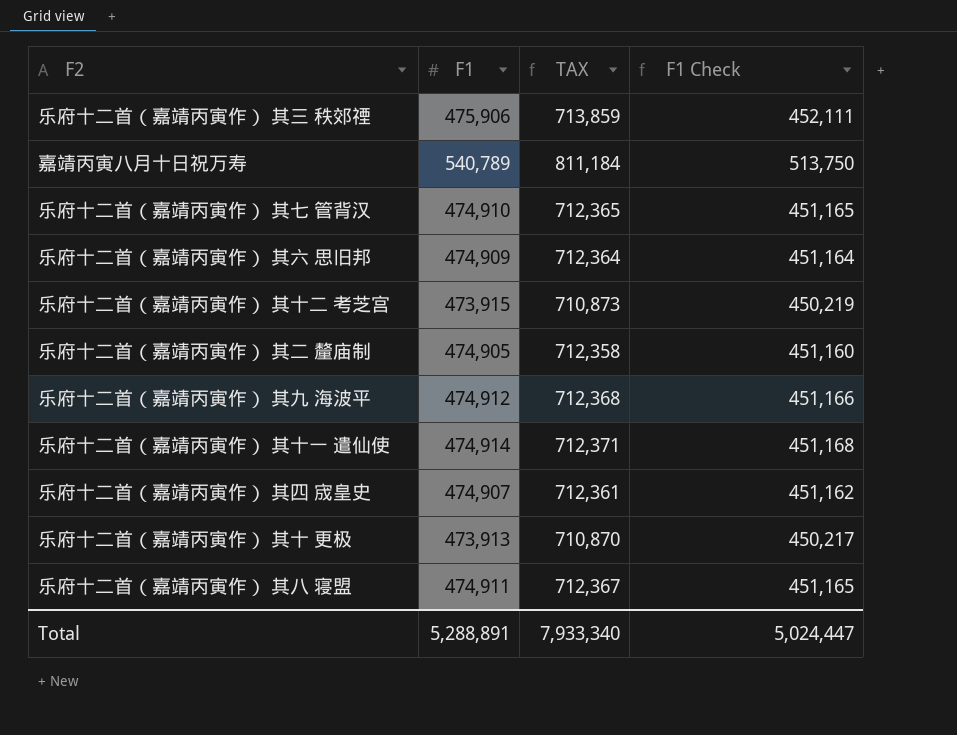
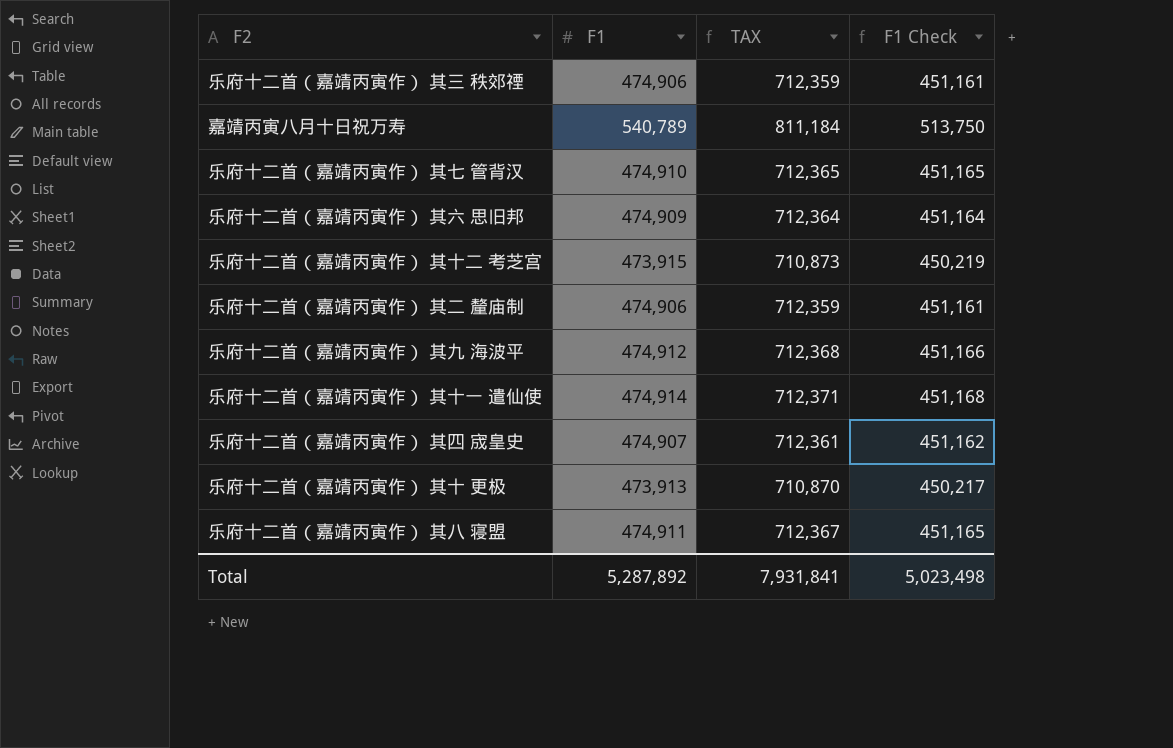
乐府十二首（嘉靖丙寅作） 其三 秩郊禋 | F1: 475,906 -> 474,906
乐府十二首（嘉靖丙寅作） 其三 秩郊禋 | TAX: 713,859 -> 712,359
乐府十二首（嘉靖丙寅作） 其三 秩郊禋 | F1 Check: 452,111 -> 451,161
乐府十二首（嘉靖丙寅作） 其二 釐庙制 | F1: 474,905 -> 474,906
乐府十二首（嘉靖丙寅作） 其二 釐庙制 | TAX: 712,358 -> 712,359
乐府十二首（嘉靖丙寅作） 其二 釐庙制 | F1 Check: 451,160 -> 451,161
Total | F1: 5,288,891 -> 5,287,892
Total | TAX: 7,933,340 -> 7,931,841
Total | F1 Check: 5,024,447 -> 5,023,498

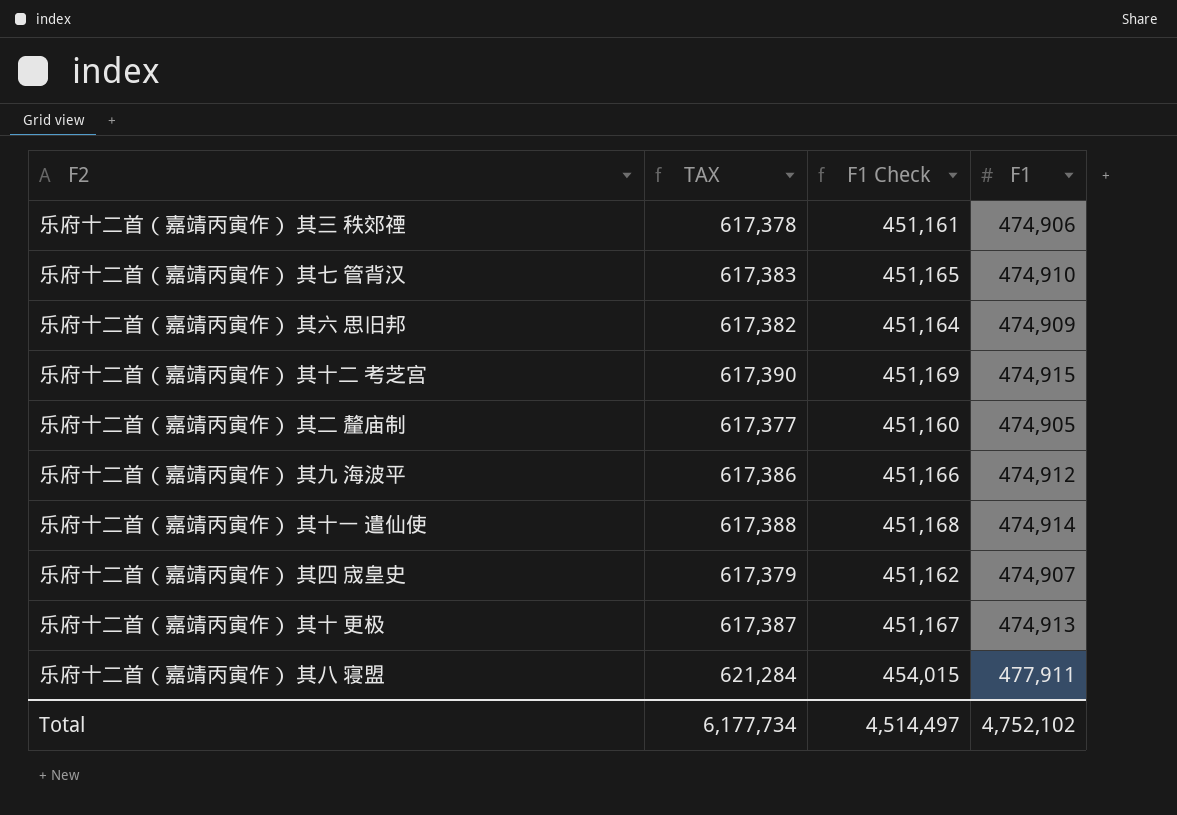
column TAX | formula: [F1] * 1.5 -> [F1] * 1.3
column F1 | position: 2 -> 4
row 嘉靖丙寅八月十日祝万寿: 540,789 | 811,184 | 513,750 -> none
乐府十二首（嘉靖丙寅作） 其十二 考芝宫 | F1 Check: 450,219 -> 451,169
乐府十二首（嘉靖丙寅作） 其十二 考芝宫 | F1: 473,915 -> 474,915
乐府十二首（嘉靖丙寅作） 其二 釐庙制 | F1 Check: 451,161 -> 451,160
乐府十二首（嘉靖丙寅作） 其二 釐庙制 | F1: 474,906 -> 474,905
乐府十二首（嘉靖丙寅作） 其十 更极 | F1 Check: 450,217 -> 451,167
乐府十二首（嘉靖丙寅作） 其十 更极 | F1: 473,913 -> 474,913
乐府十二首（嘉靖丙寅作） 其八 寝盟 | F1 Check: 451,165 -> 454,015
乐府十二首（嘉靖丙寅作） 其八 寝盟 | F1: 474,911 -> 477,911
Total | TAX: 7,931,841 -> 6,177,734
Total | F1 Check: 5,023,498 -> 4,514,497
Total | F1: 5,287,892 -> 4,752,102

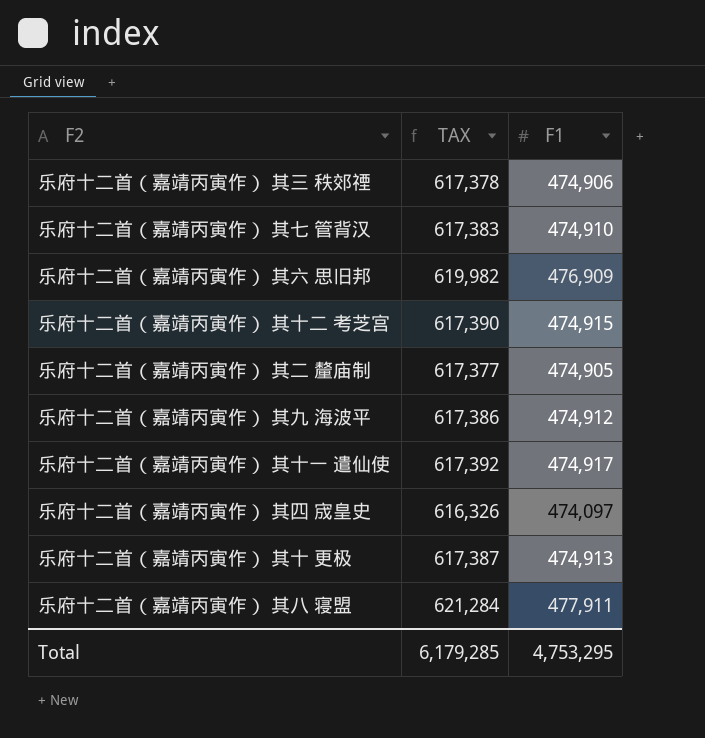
column F1 Check | formula: [F1] * 0.95 -> none
乐府十二首（嘉靖丙寅作） 其六 思旧邦 | TAX: 617,382 -> 619,982
乐府十二首（嘉靖丙寅作） 其六 思旧邦 | F1: 474,909 -> 476,909
乐府十二首（嘉靖丙寅作） 其十一 遣仙使 | TAX: 617,388 -> 617,392
乐府十二首（嘉靖丙寅作） 其十一 遣仙使 | F1: 474,914 -> 474,917
乐府十二首（嘉靖丙寅作） 其四 宬皇史 | TAX: 617,379 -> 616,326
乐府十二首（嘉靖丙寅作） 其四 宬皇史 | F1: 474,907 -> 474,097
Total | TAX: 6,177,734 -> 6,179,285
Total | F1: 4,752,102 -> 4,753,295

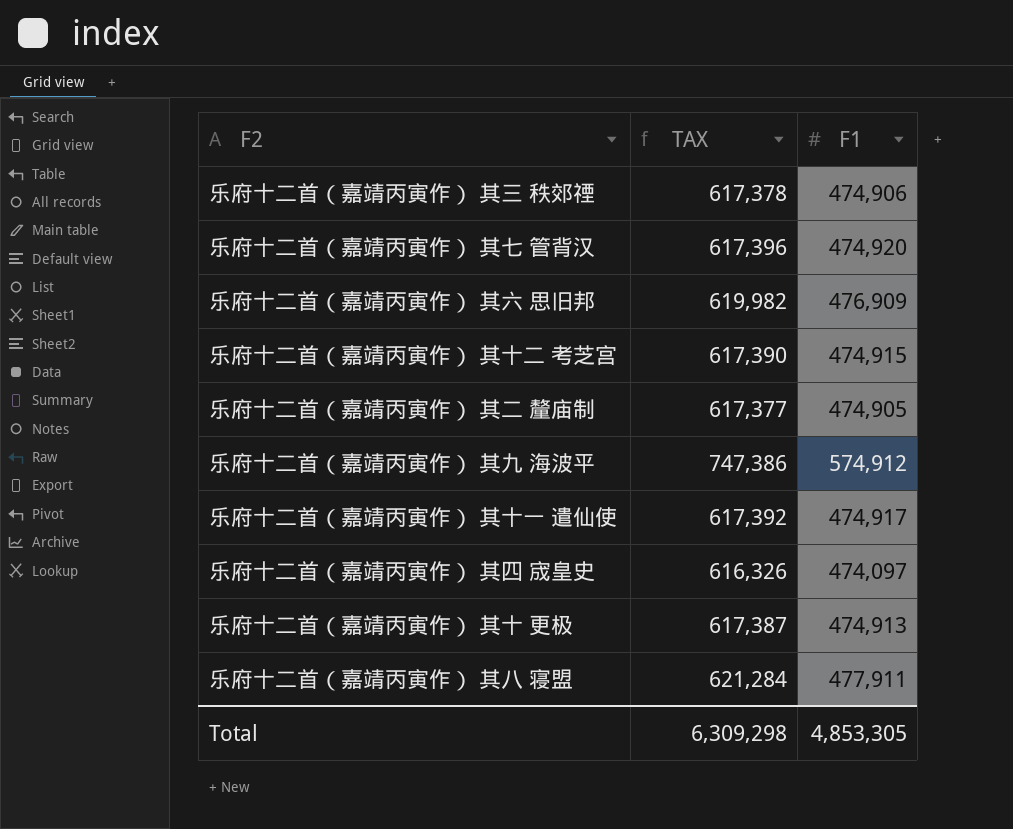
乐府十二首（嘉靖丙寅作） 其七 管背汉 | TAX: 617,383 -> 617,396
乐府十二首（嘉靖丙寅作） 其七 管背汉 | F1: 474,910 -> 474,920
乐府十二首（嘉靖丙寅作） 其九 海波平 | TAX: 617,386 -> 747,386
乐府十二首（嘉靖丙寅作） 其九 海波平 | F1: 474,912 -> 574,912
Total | TAX: 6,179,285 -> 6,309,298
Total | F1: 4,753,295 -> 4,853,305

